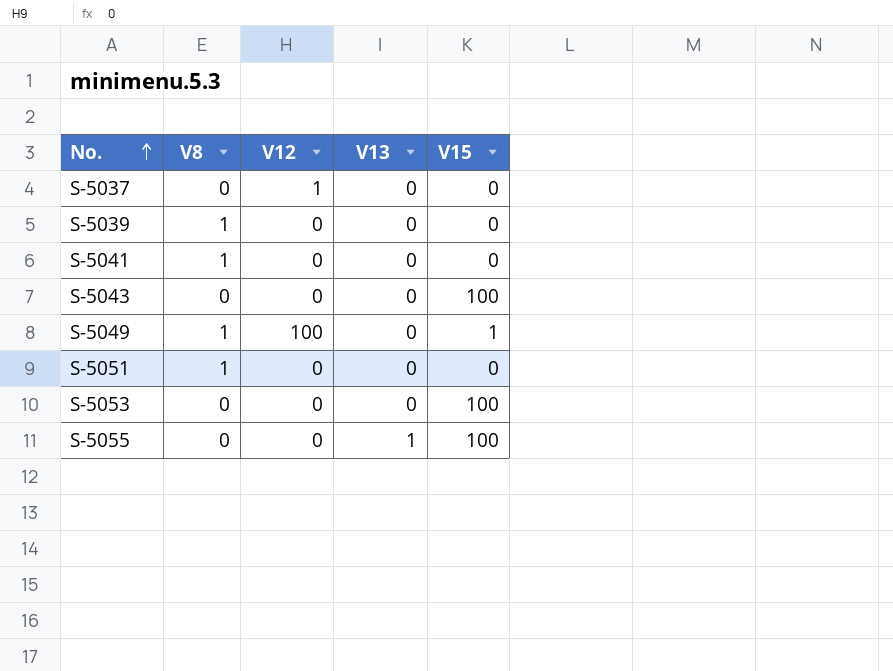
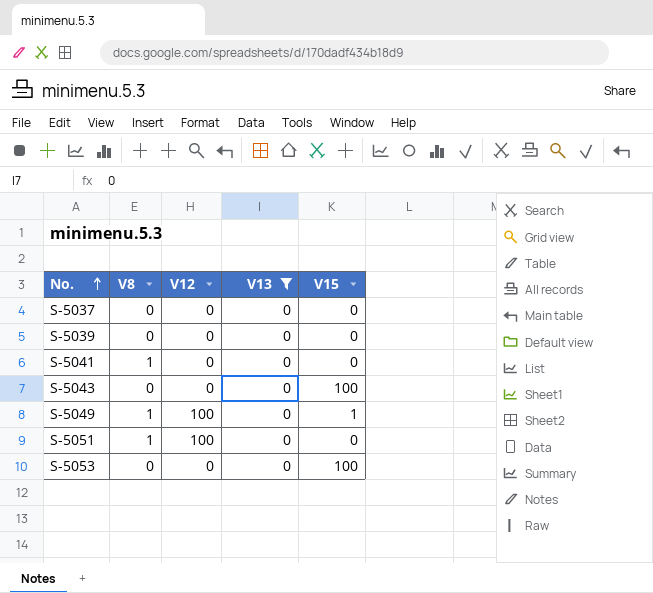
filter: none -> V13 = 0
S-5037 | V12: 1 -> 0
S-5039 | V8: 1 -> 0
S-5051 | V12: 0 -> 100

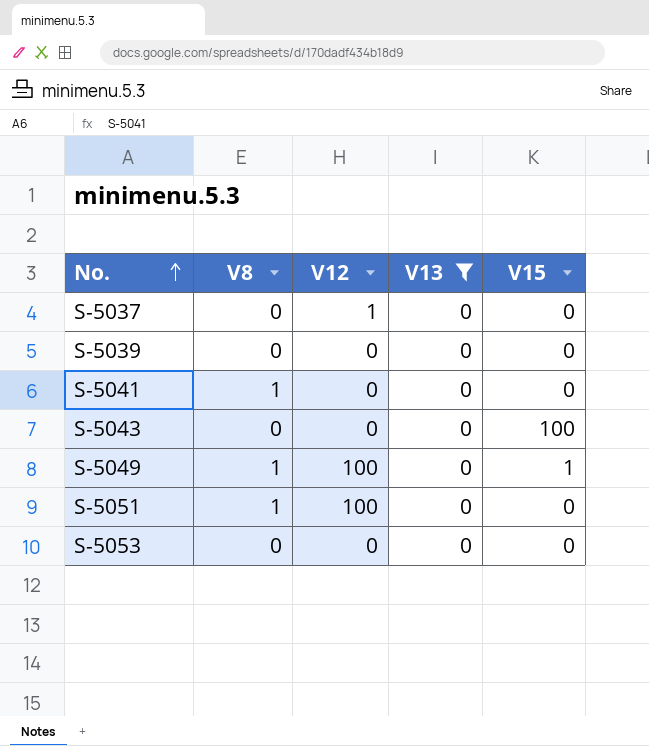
S-5037 | V12: 0 -> 1
S-5053 | V15: 100 -> 0

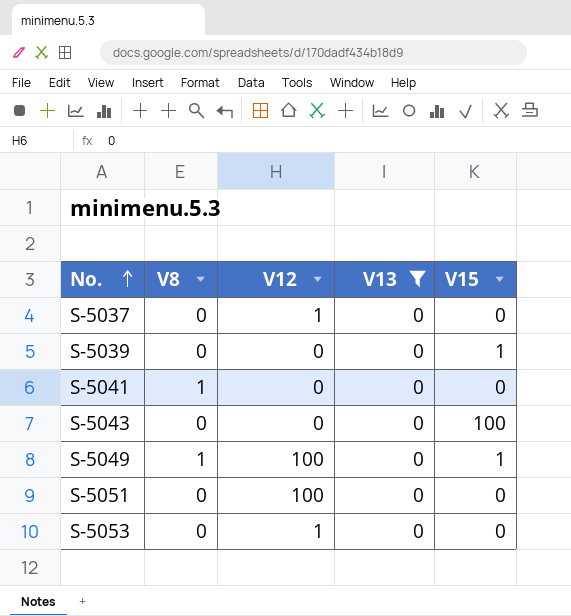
S-5039 | V15: 0 -> 1
S-5051 | V8: 1 -> 0
S-5053 | V12: 0 -> 1

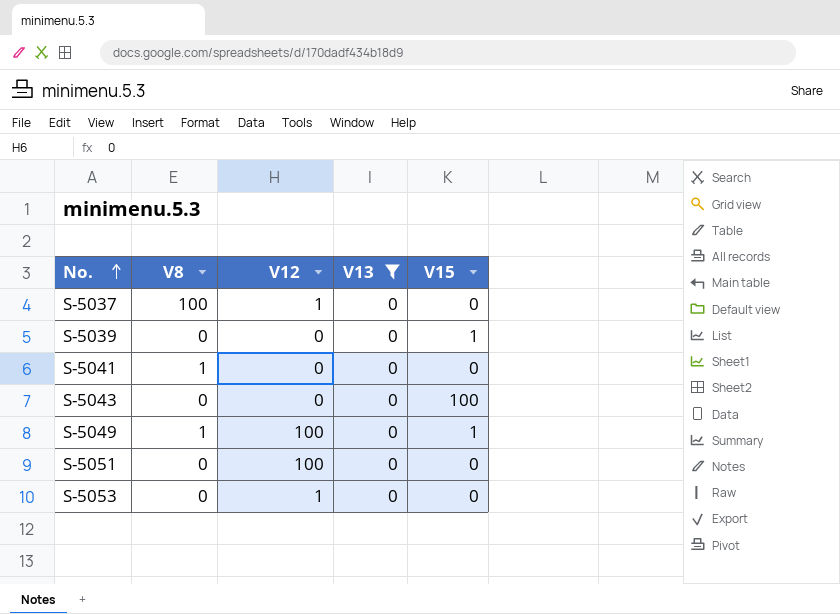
S-5037 | V8: 0 -> 100

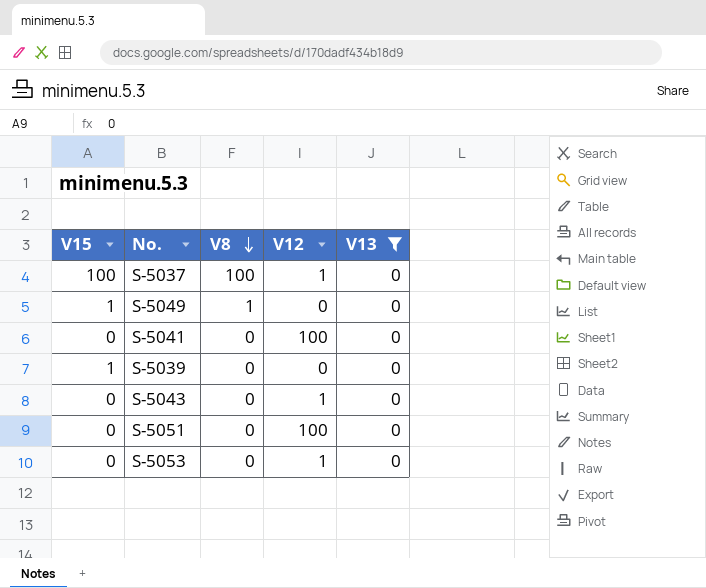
row order: No. ascending -> V8 descending
column V15 | position: 5 -> 1
S-5037 | V15: 0 -> 100
S-5049 | V12: 100 -> 0
S-5041 | V8: 1 -> 0
S-5041 | V12: 0 -> 100
S-5043 | V15: 100 -> 0
S-5043 | V12: 0 -> 1

